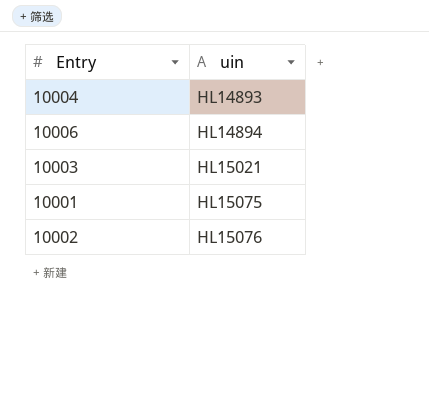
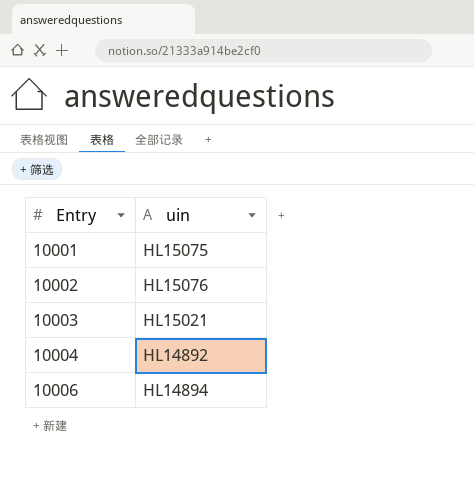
row order: uin ascending -> Entry ascending
10004 | uin: HL14893 -> HL14892

